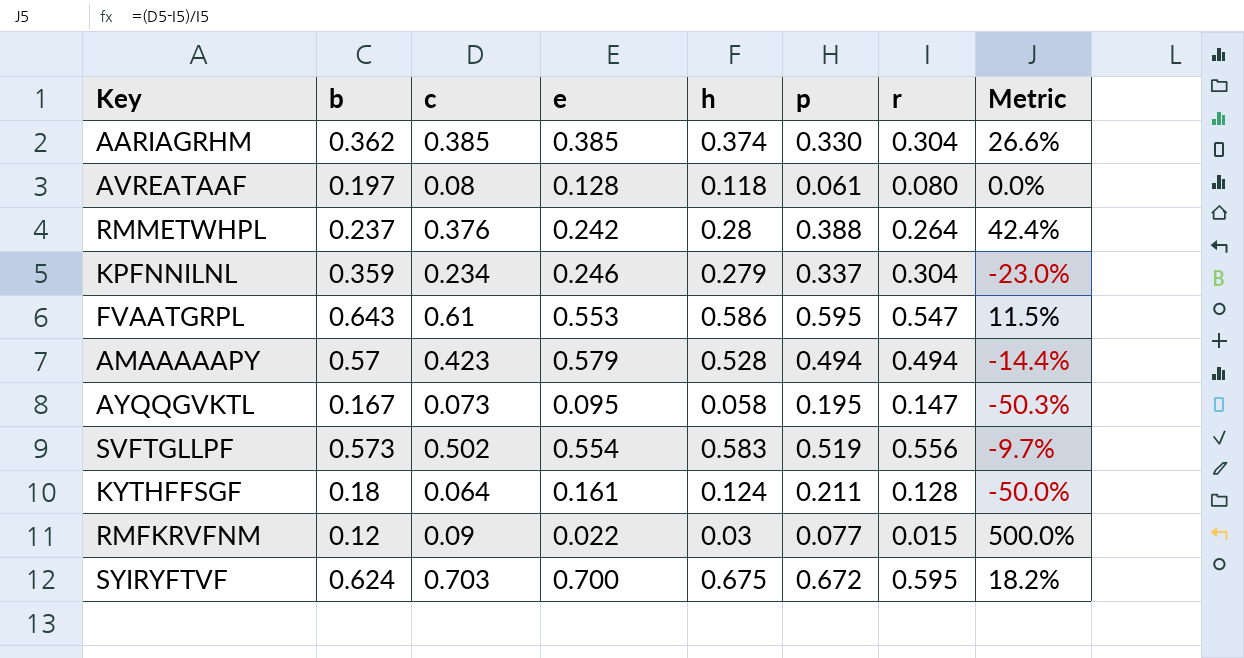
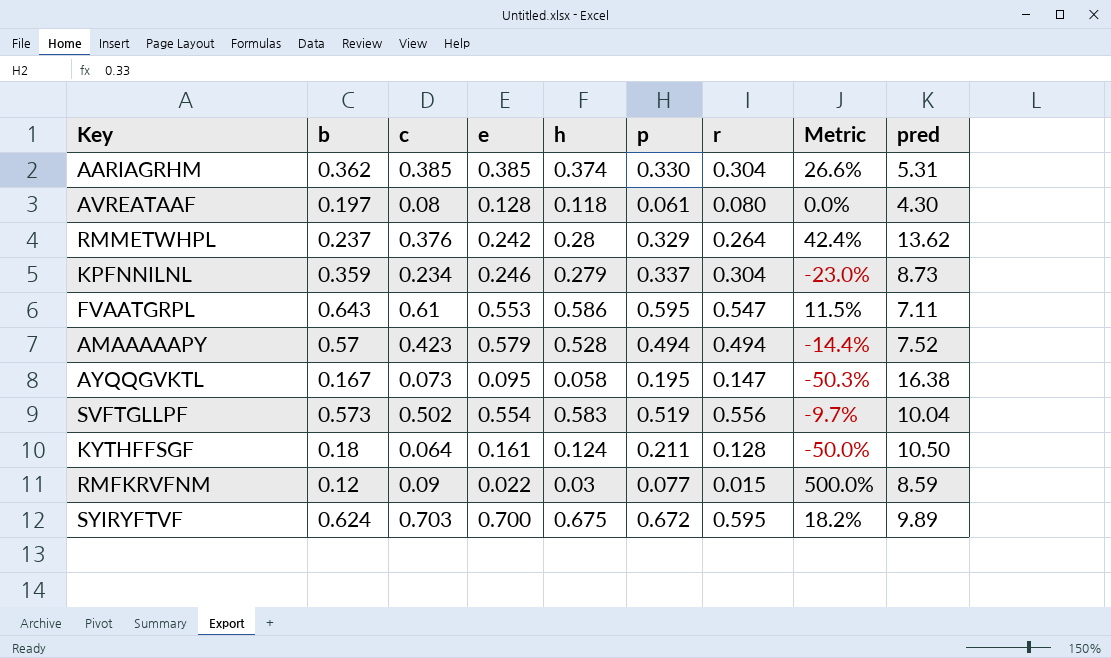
column pred | position: none -> 9
RMMETWHPL | p: 0.388 -> 0.329

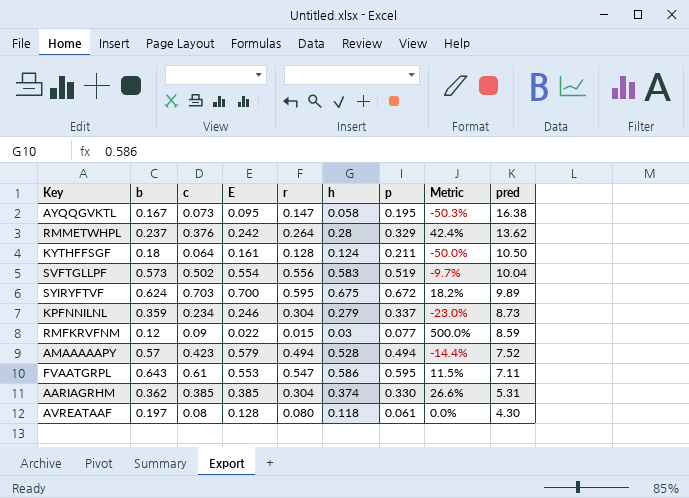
row order: none -> pred descending
column name: e -> E
column r | position: 7 -> 5

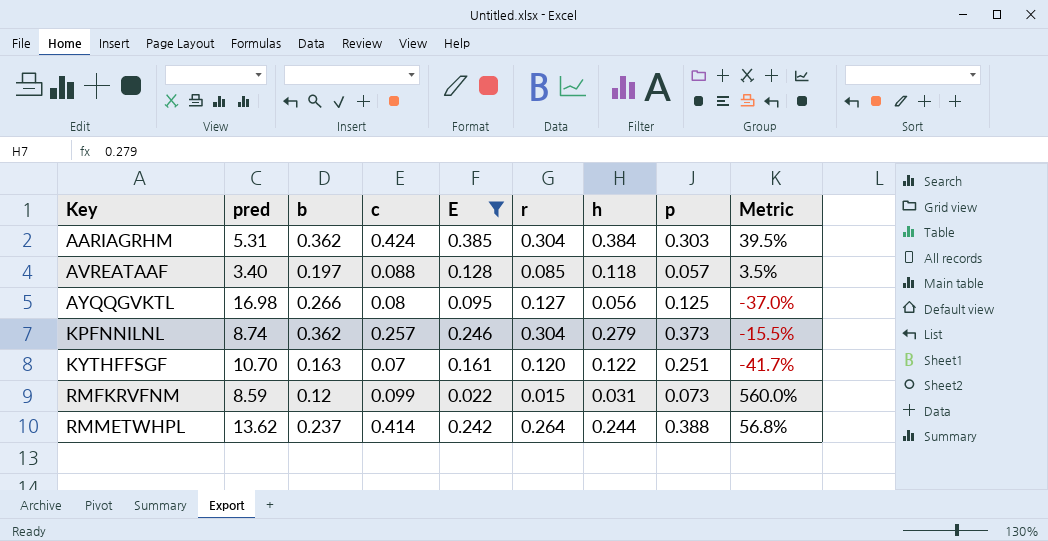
filter: none -> E <= 0.385
row order: pred descending -> Key ascending
column pred | position: 9 -> 2
AARIAGRHM | c: 0.385 -> 0.424
AARIAGRHM | h: 0.374 -> 0.384
AARIAGRHM | p: 0.330 -> 0.303
AARIAGRHM | Metric: 26.6% -> 39.5%
AVREATAAF | pred: 4.30 -> 3.40
AVREATAAF | c: 0.08 -> 0.088
AVREATAAF | r: 0.080 -> 0.085
AVREATAAF | p: 0.061 -> 0.057
AVREATAAF | Metric: 0.0% -> 3.5%
AYQQGVKTL | pred: 16.38 -> 16.98
AYQQGVKTL | b: 0.167 -> 0.266
AYQQGVKTL | c: 0.073 -> 0.08
AYQQGVKTL | r: 0.147 -> 0.127
AYQQGVKTL | h: 0.058 -> 0.056
AYQQGVKTL | p: 0.195 -> 0.125
AYQQGVKTL | Metric: -50.3% -> -37.0%
KPFNNILNL | pred: 8.73 -> 8.74
KPFNNILNL | b: 0.359 -> 0.362
KPFNNILNL | c: 0.234 -> 0.257
KPFNNILNL | p: 0.337 -> 0.373
KPFNNILNL | Metric: -23.0% -> -15.5%
KYTHFFSGF | pred: 10.50 -> 10.70
KYTHFFSGF | b: 0.18 -> 0.163
KYTHFFSGF | c: 0.064 -> 0.07
KYTHFFSGF | r: 0.128 -> 0.120
KYTHFFSGF | h: 0.124 -> 0.122
KYTHFFSGF | p: 0.211 -> 0.251
KYTHFFSGF | Metric: -50.0% -> -41.7%
RMFKRVFNM | c: 0.09 -> 0.099
RMFKRVFNM | h: 0.03 -> 0.031
RMFKRVFNM | p: 0.077 -> 0.073
RMFKRVFNM | Metric: 500.0% -> 560.0%
RMMETWHPL | c: 0.376 -> 0.414
RMMETWHPL | h: 0.28 -> 0.244
RMMETWHPL | p: 0.329 -> 0.388
RMMETWHPL | Metric: 42.4% -> 56.8%

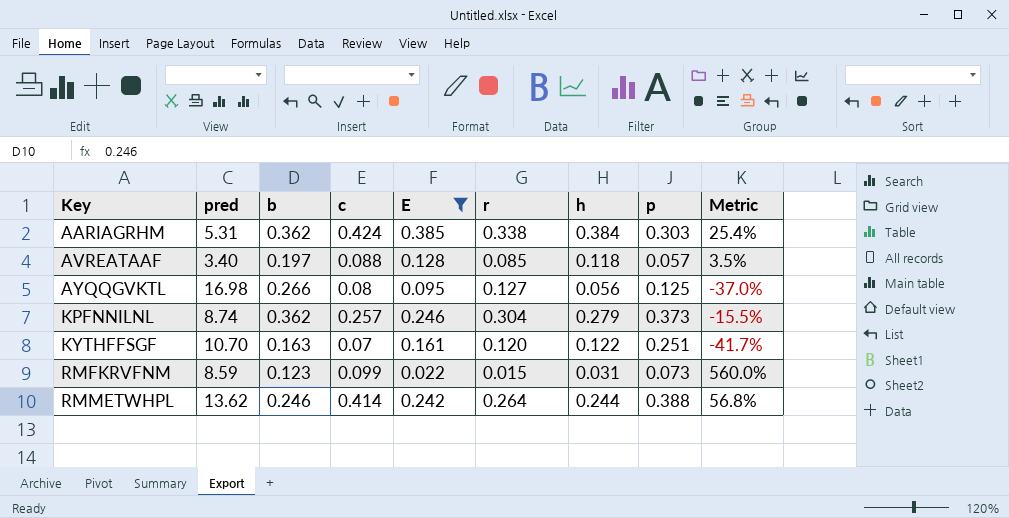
AARIAGRHM | r: 0.304 -> 0.338
AARIAGRHM | Metric: 39.5% -> 25.4%
RMFKRVFNM | b: 0.12 -> 0.123
RMMETWHPL | b: 0.237 -> 0.246

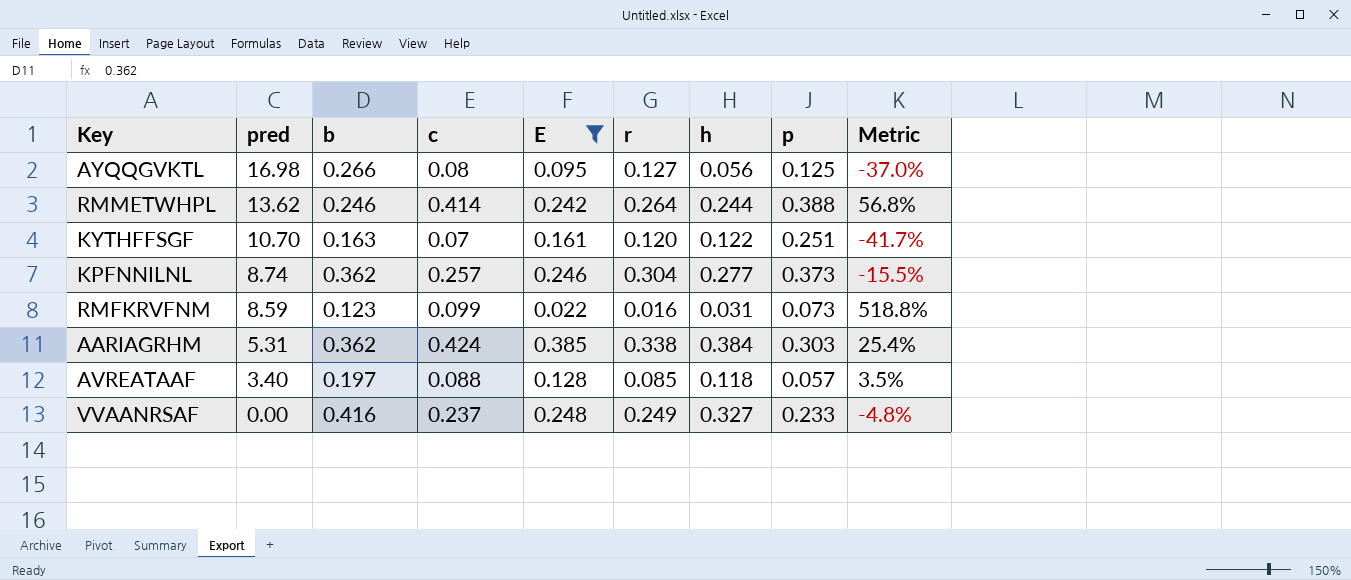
row order: Key ascending -> pred descending
KPFNNILNL | h: 0.279 -> 0.277
RMFKRVFNM | r: 0.015 -> 0.016
RMFKRVFNM | Metric: 560.0% -> 518.8%
row VVAANRSAF: none -> 0.00 | 0.416 | 0.237 | 0.248 | 0.249 | 0.327 | 0.233 | -4.8%

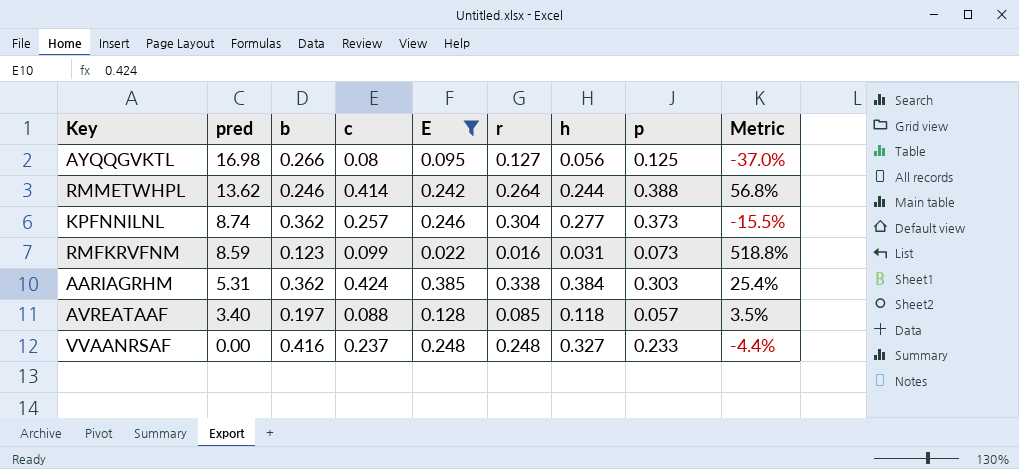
row KYTHFFSGF: 10.70 | 0.163 | 0.07 | 0.161 | 0.120 | 0.122 | 0.251 | -41.7% -> none
VVAANRSAF | r: 0.249 -> 0.248
VVAANRSAF | Metric: -4.8% -> -4.4%

